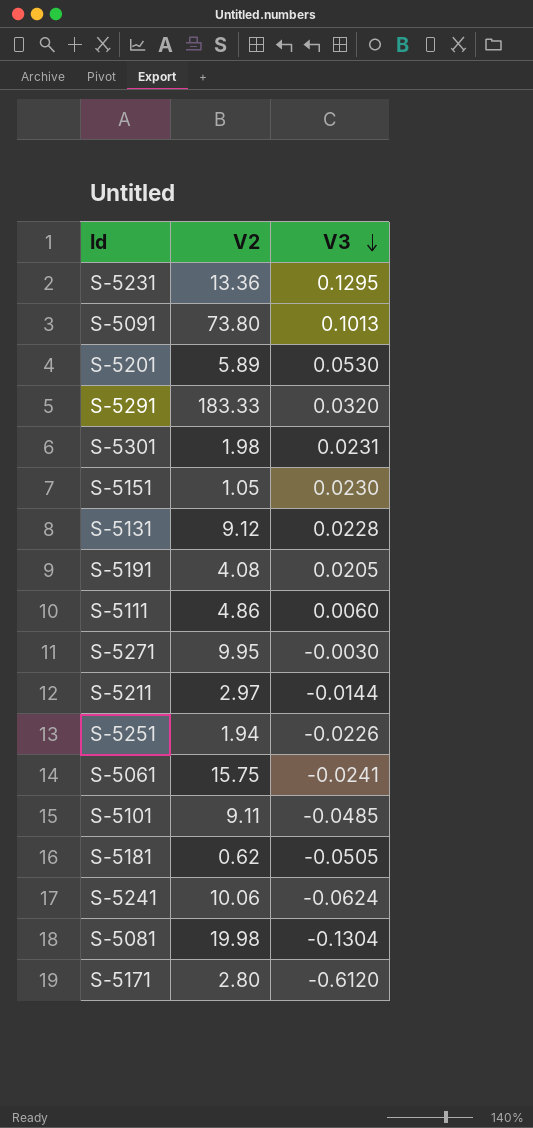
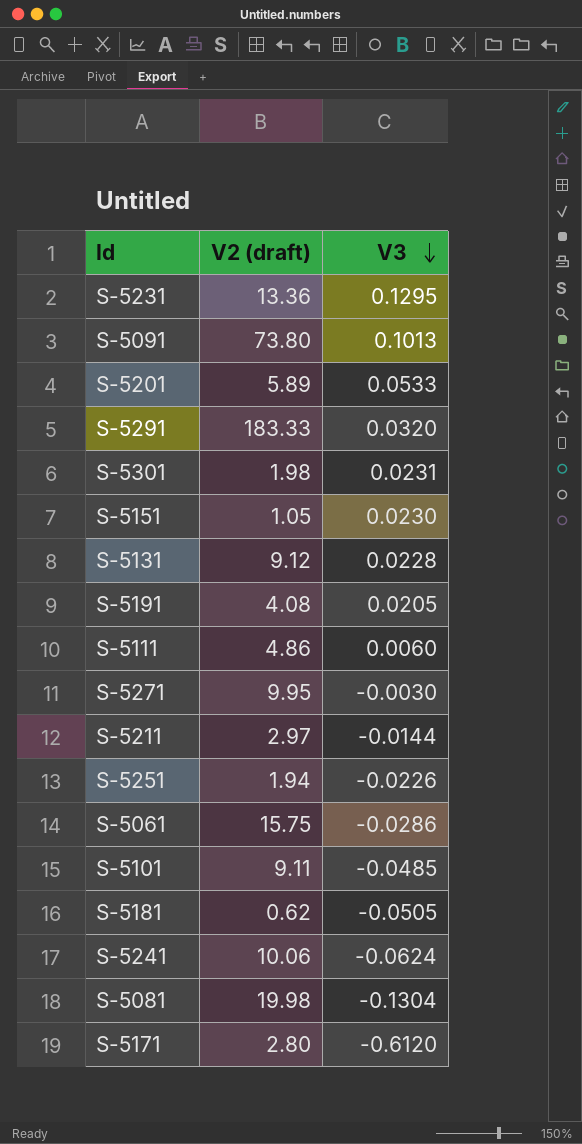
column name: V2 -> V2 (draft)
S-5201 | V3: 0.0530 -> 0.0533
S-5061 | V3: -0.0241 -> -0.0286

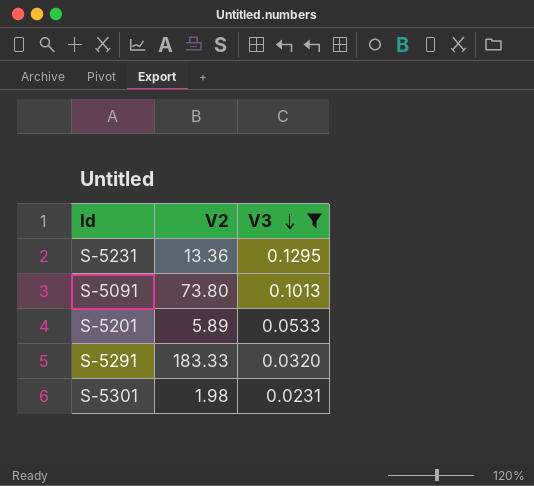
filter: none -> V3 >= 0.0231
column name: V2 (draft) -> V2

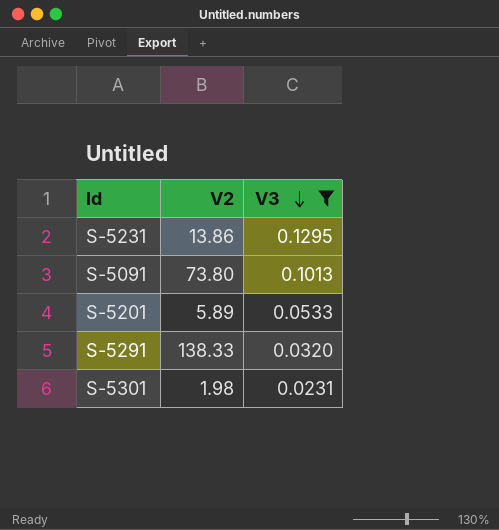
S-5231 | V2: 13.36 -> 13.86
S-5291 | V2: 183.33 -> 138.33

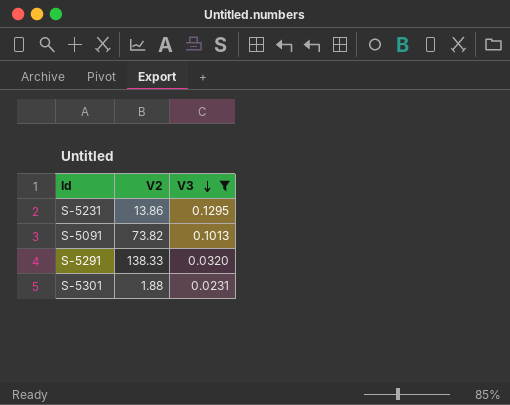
row S-5201: 5.89 | 0.0533 -> none
S-5091 | V2: 73.80 -> 73.82
S-5301 | V2: 1.98 -> 1.88

